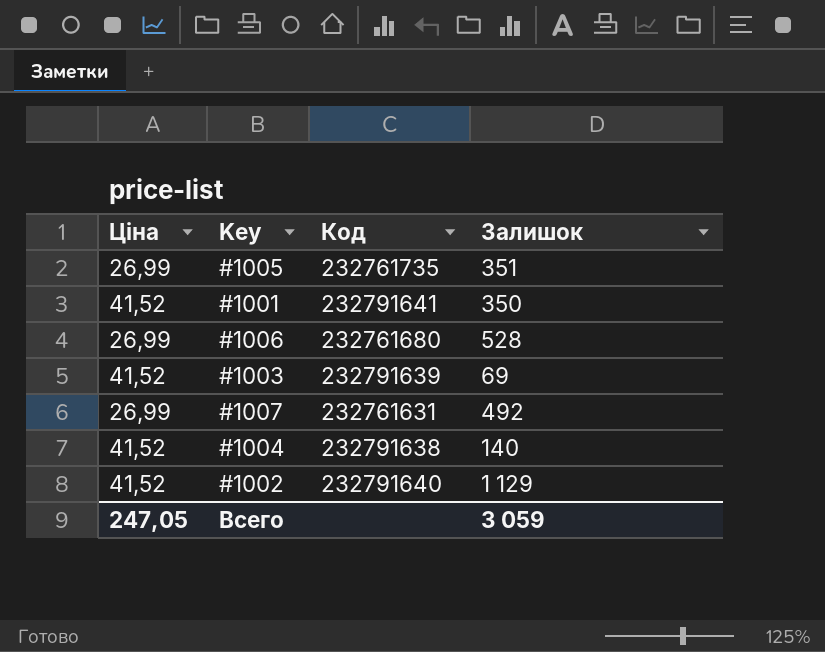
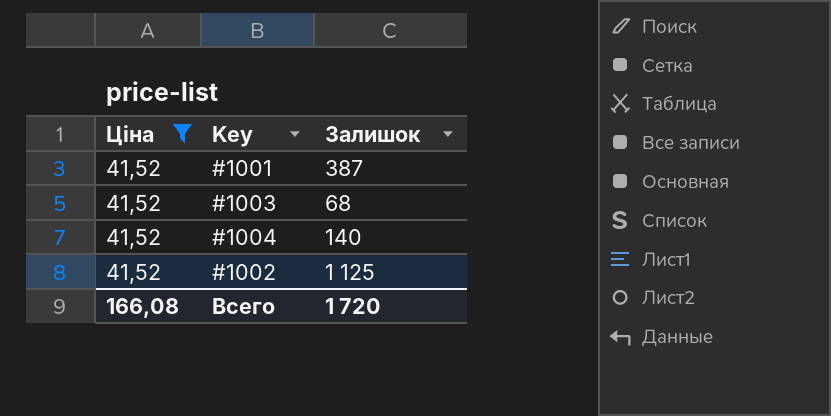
filter: none -> Ціна = 41,52
column Код | position: 3 -> none
#1001 | Залишок: 350 -> 387
#1003 | Залишок: 69 -> 68
#1002 | Залишок: 1 129 -> 1 125
Всего | Ціна: 247,05 -> 166,08
Всего | Залишок: 3 059 -> 1 720

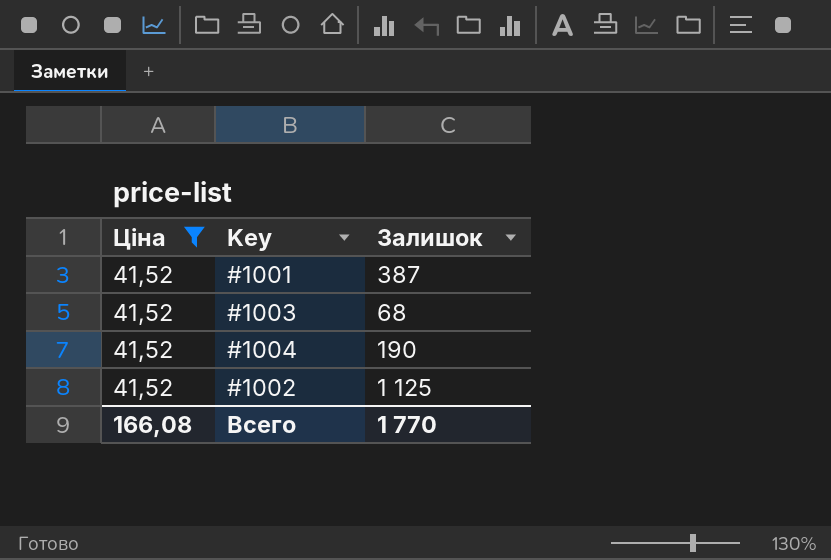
#1004 | Залишок: 140 -> 190
Всего | Залишок: 1 720 -> 1 770

